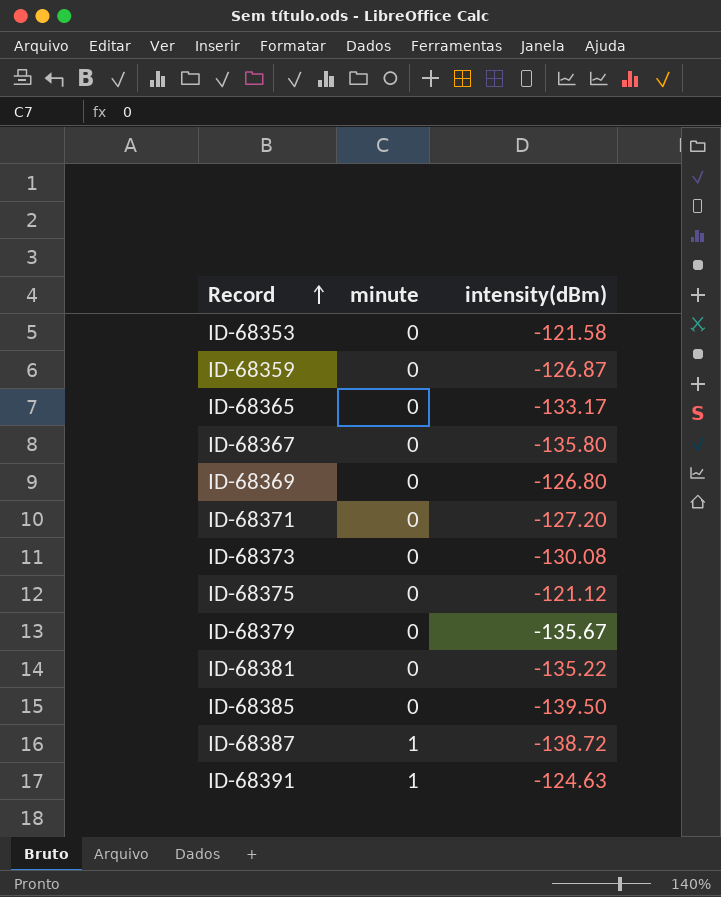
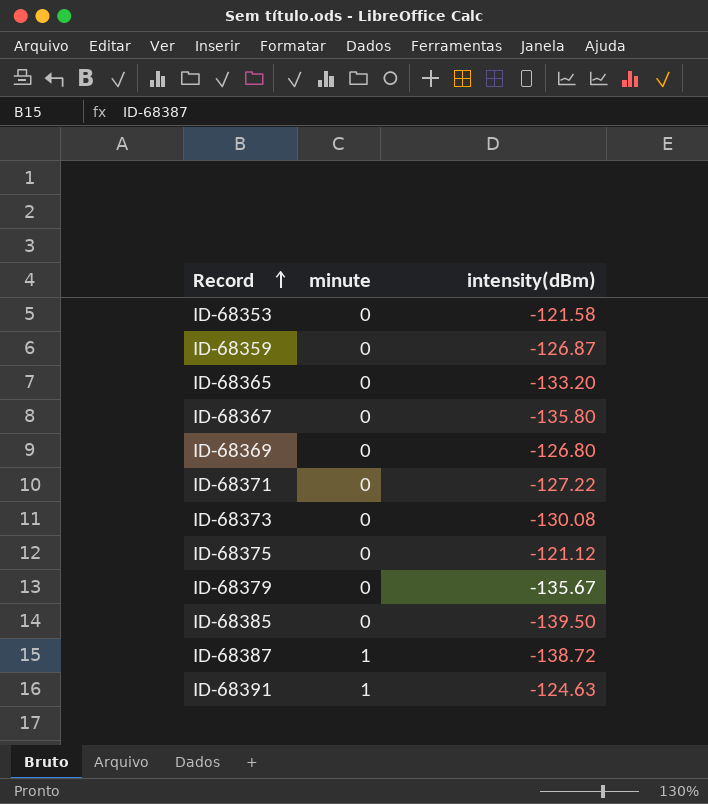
row ID-68381: 0 | -135.22 -> none
ID-68365 | intensity(dBm): -133.17 -> -133.20
ID-68371 | intensity(dBm): -127.20 -> -127.22

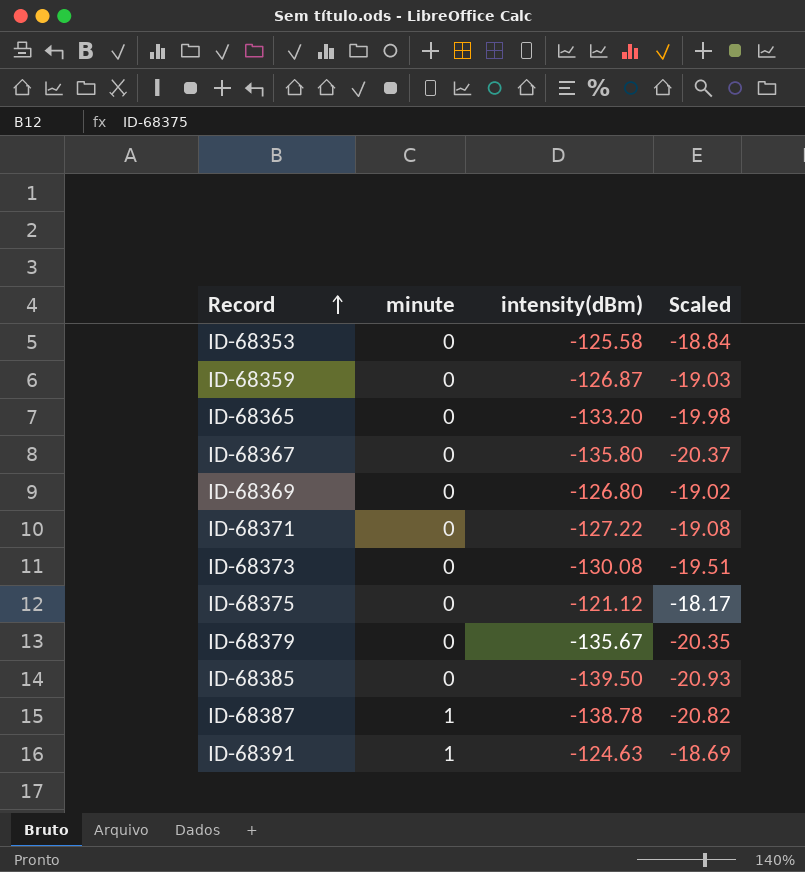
column Scaled | formula: none -> [intensity(dBm)] * 0.15
ID-68353 | intensity(dBm): -121.58 -> -125.58
ID-68387 | intensity(dBm): -138.72 -> -138.78

